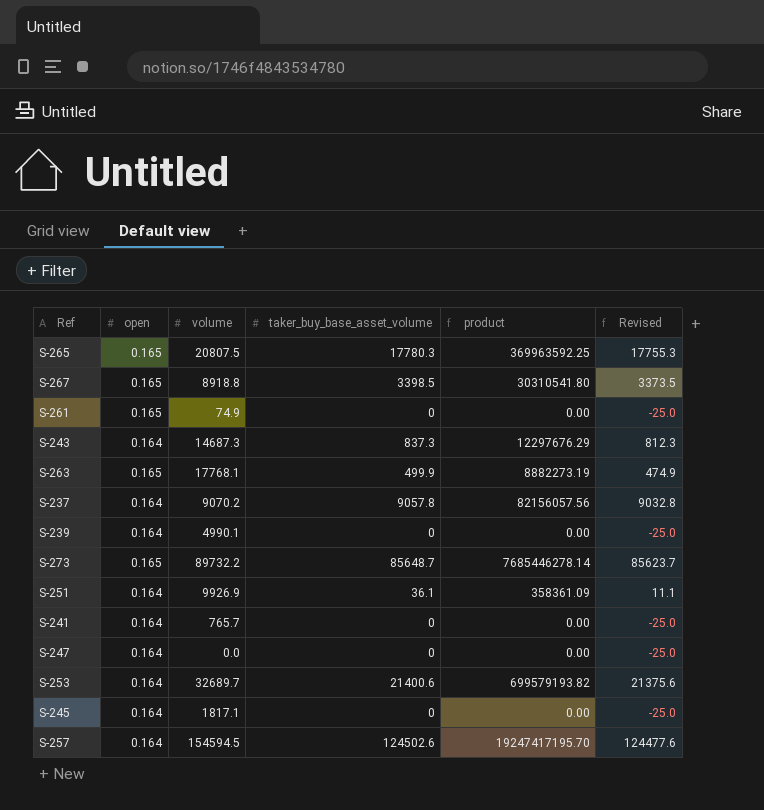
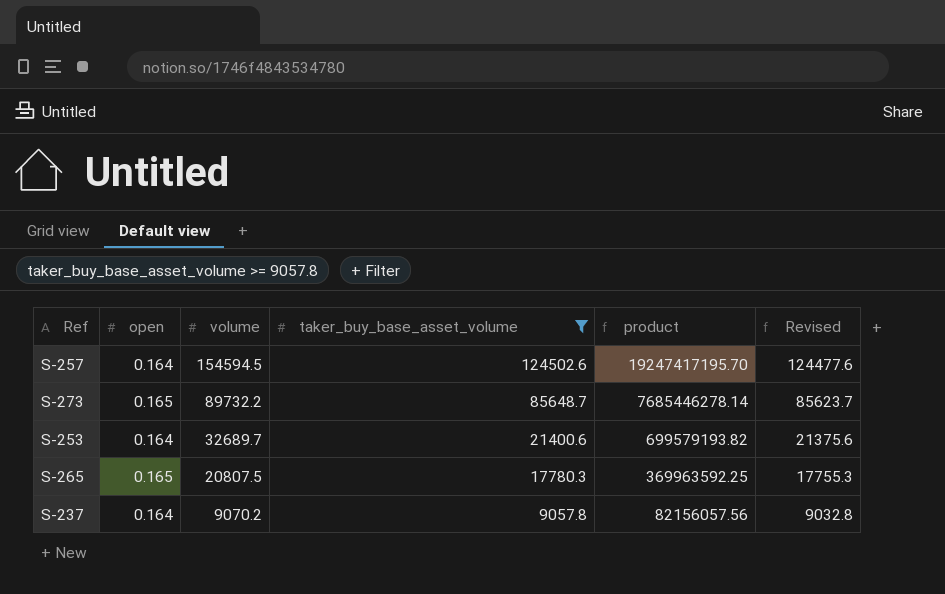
filter: none -> taker_buy_base_asset_volume >= 9057.8
row order: none -> volume descending

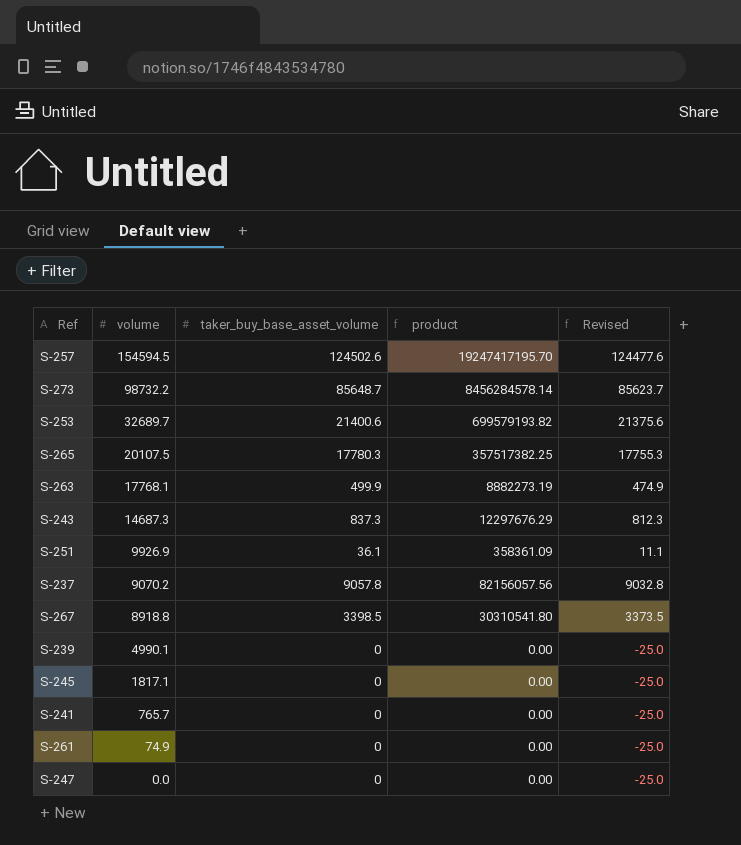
filter: taker_buy_base_asset_volume >= 9057.8 -> none
column open | position: 2 -> none
S-273 | volume: 89732.2 -> 98732.2
S-273 | product: 7685446278.14 -> 8456284578.14
S-265 | volume: 20807.5 -> 20107.5
S-265 | product: 369963592.25 -> 357517382.25

